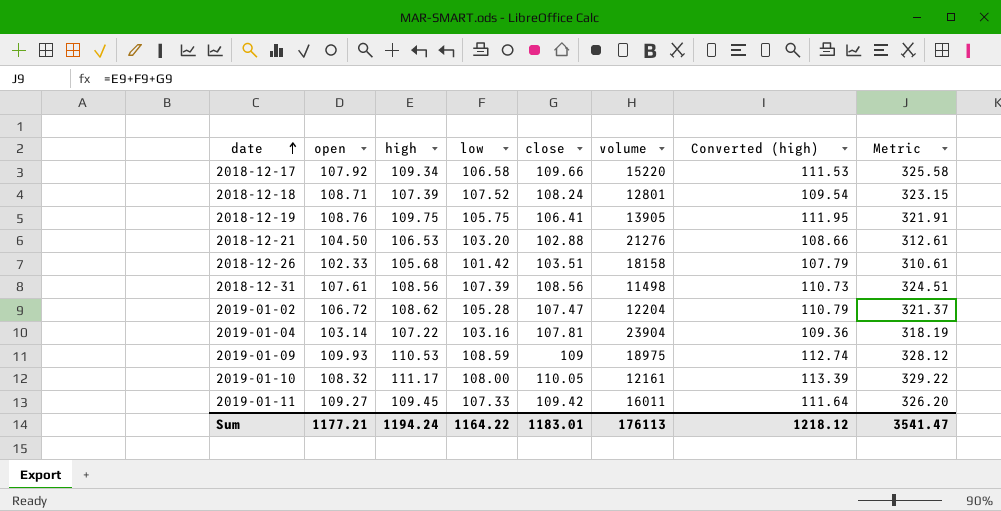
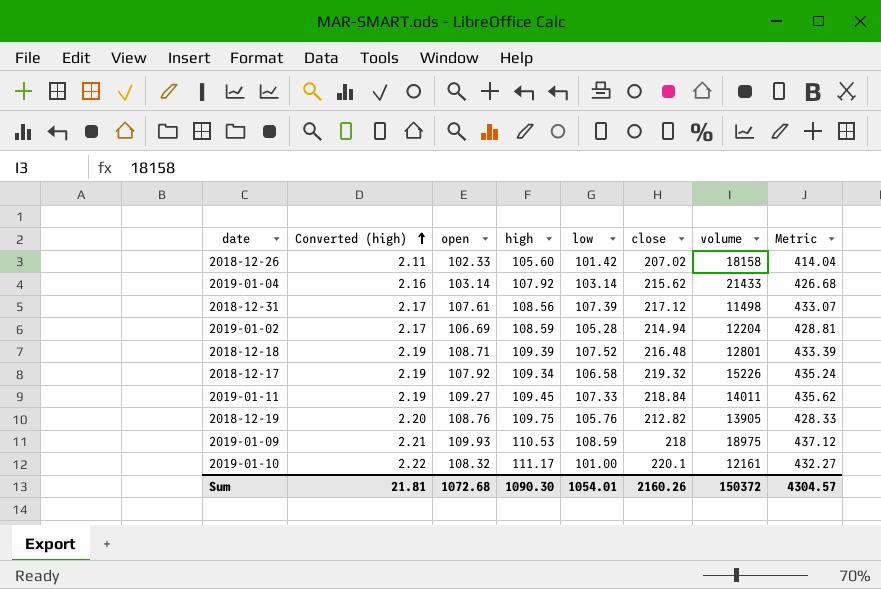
row order: date ascending -> Converted (high) ascending
column Converted (high) | formula: [high] * 1.02 -> [high] * 0.02
column Converted (high) | position: 7 -> 2
row 2018-12-21: 104.50 | 106.53 | 103.20 | 102.88 | 21276 | 108.66 | 312.61 -> none
2018-12-26 | high: 105.68 -> 105.60
2018-12-26 | close: 103.51 -> 207.02
2018-12-26 | Metric: 310.61 -> 414.04
2019-01-04 | high: 107.22 -> 107.92
2019-01-04 | low: 103.16 -> 103.14
2019-01-04 | close: 107.81 -> 215.62
2019-01-04 | volume: 23904 -> 21433
2019-01-04 | Metric: 318.19 -> 426.68
2018-12-31 | close: 108.56 -> 217.12
2018-12-31 | Metric: 324.51 -> 433.07
2019-01-02 | open: 106.72 -> 106.69
2019-01-02 | high: 108.62 -> 108.59
2019-01-02 | close: 107.47 -> 214.94
2019-01-02 | Metric: 321.37 -> 428.81
2018-12-18 | high: 107.39 -> 109.39
2018-12-18 | close: 108.24 -> 216.48
2018-12-18 | Metric: 323.15 -> 433.39
2018-12-17 | close: 109.66 -> 219.32
2018-12-17 | volume: 15220 -> 15226
2018-12-17 | Metric: 325.58 -> 435.24
2019-01-11 | close: 109.42 -> 218.84
2019-01-11 | volume: 16011 -> 14011
2019-01-11 | Metric: 326.20 -> 435.62
2018-12-19 | low: 105.75 -> 105.76
2018-12-19 | close: 106.41 -> 212.82
2018-12-19 | Metric: 321.91 -> 428.33
2019-01-09 | close: 109 -> 218
2019-01-09 | Metric: 328.12 -> 437.12
2019-01-10 | low: 108.00 -> 101.00
2019-01-10 | close: 110.05 -> 220.1
2019-01-10 | Metric: 329.22 -> 432.27
Sum | Converted (high): 1218.12 -> 21.81
Sum | open: 1177.21 -> 1072.68
Sum | high: 1194.24 -> 1090.30
Sum | low: 1164.22 -> 1054.01
Sum | close: 1183.01 -> 2160.26
Sum | volume: 176113 -> 150372
Sum | Metric: 3541.47 -> 4304.57

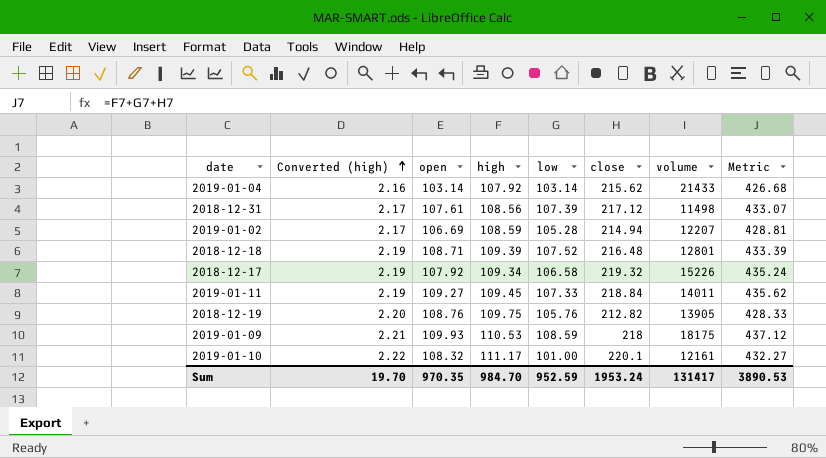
row 2018-12-26: 2.11 | 102.33 | 105.60 | 101.42 | 207.02 | 18158 | 414.04 -> none
2019-01-02 | volume: 12204 -> 12207
2019-01-09 | volume: 18975 -> 18175
Sum | Converted (high): 21.81 -> 19.70
Sum | open: 1072.68 -> 970.35
Sum | high: 1090.30 -> 984.70
Sum | low: 1054.01 -> 952.59
Sum | close: 2160.26 -> 1953.24
Sum | volume: 150372 -> 131417
Sum | Metric: 4304.57 -> 3890.53

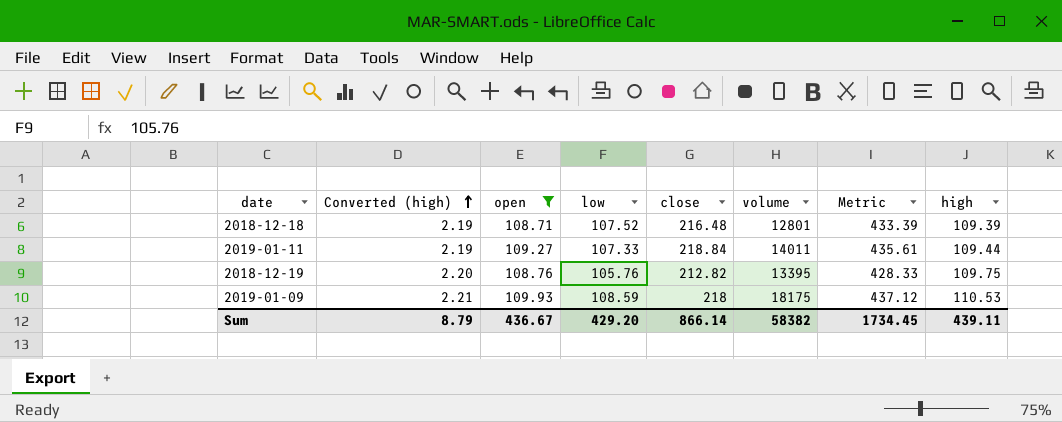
filter: none -> open >= 108.71
column high | position: 4 -> 8
2019-01-11 | Metric: 435.62 -> 435.61
2019-01-11 | high: 109.45 -> 109.44
2018-12-19 | volume: 13905 -> 13395
Sum | Converted (high): 19.70 -> 8.79
Sum | open: 970.35 -> 436.67
Sum | low: 952.59 -> 429.20
Sum | close: 1953.24 -> 866.14
Sum | volume: 131417 -> 58382
Sum | Metric: 3890.53 -> 1734.45
Sum | high: 984.70 -> 439.11

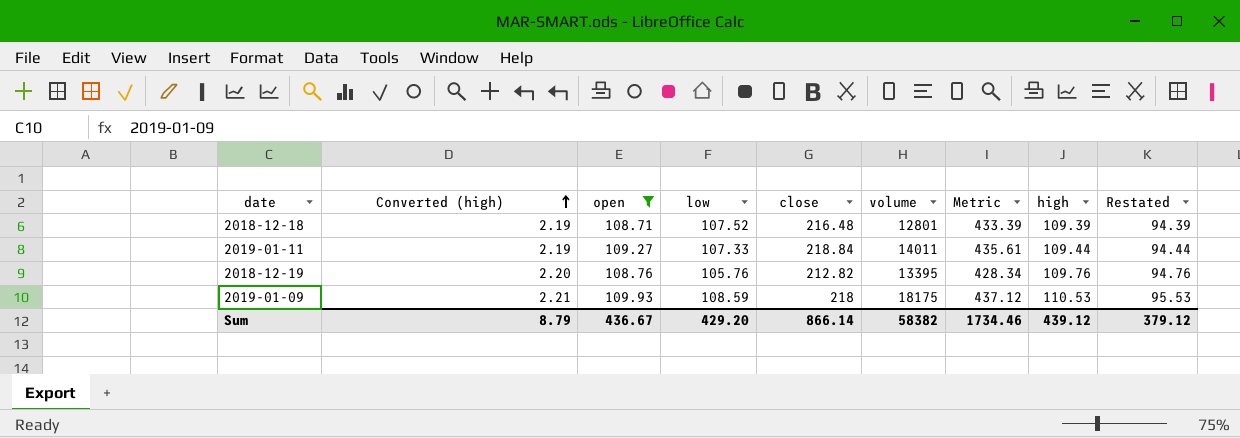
column Restated | formula: none -> [high] - 15
2018-12-19 | Metric: 428.33 -> 428.34
2018-12-19 | high: 109.75 -> 109.76
Sum | Metric: 1734.45 -> 1734.46
Sum | high: 439.11 -> 439.12

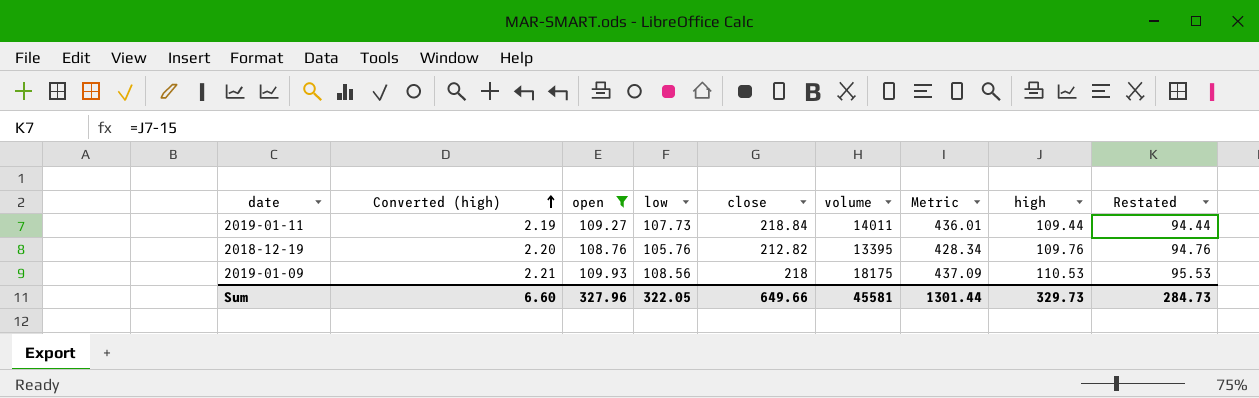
row 2018-12-18: 2.19 | 108.71 | 107.52 | 216.48 | 12801 | 433.39 | 109.39 | 94.39 -> none
2019-01-11 | low: 107.33 -> 107.73
2019-01-11 | Metric: 435.61 -> 436.01
2019-01-09 | low: 108.59 -> 108.56
2019-01-09 | Metric: 437.12 -> 437.09
Sum | Converted (high): 8.79 -> 6.60
Sum | open: 436.67 -> 327.96
Sum | low: 429.20 -> 322.05
Sum | close: 866.14 -> 649.66
Sum | volume: 58382 -> 45581
Sum | Metric: 1734.46 -> 1301.44
Sum | high: 439.12 -> 329.73
Sum | Restated: 379.12 -> 284.73

